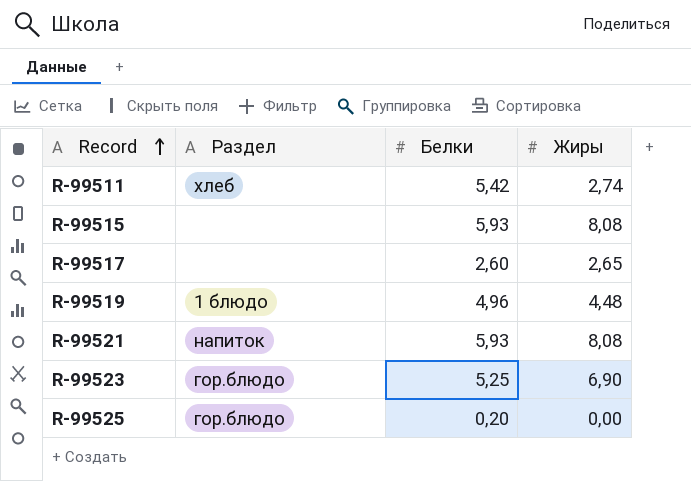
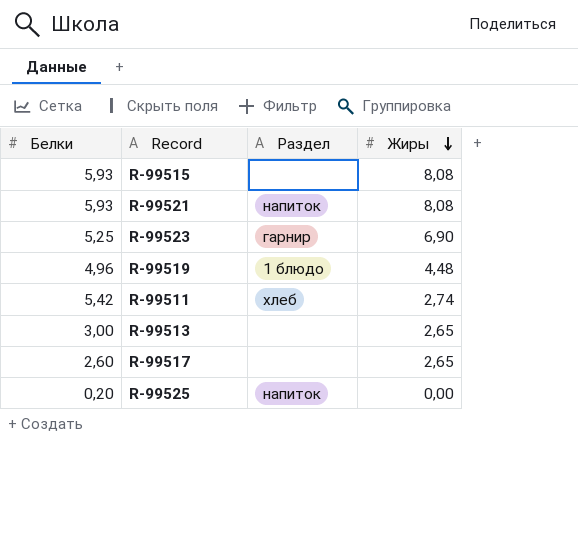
row order: Record ascending -> Жиры descending
column Белки | position: 3 -> 1
R-99523 | Раздел: гор.блюдо -> гарнир
row R-99513: none -> 3,00 | none | 2,65
R-99525 | Раздел: гор.блюдо -> напиток

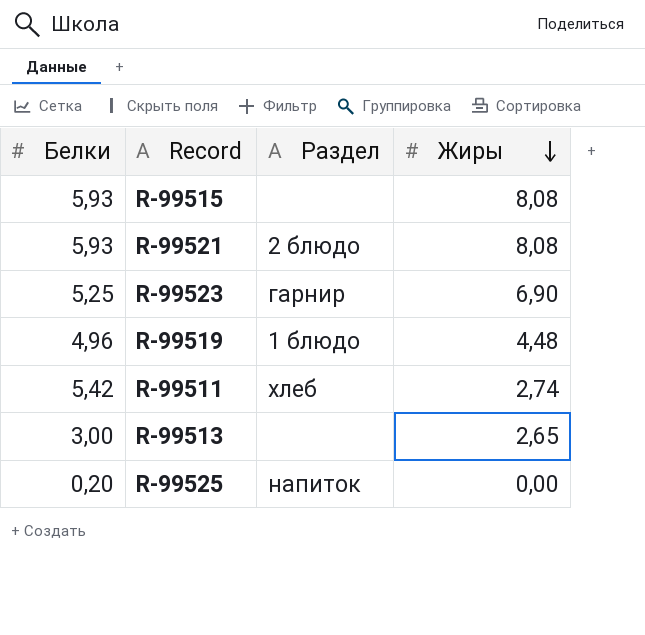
row R-99517: 2,60 | none | 2,65 -> none
R-99521 | Раздел: напиток -> 2 блюдо

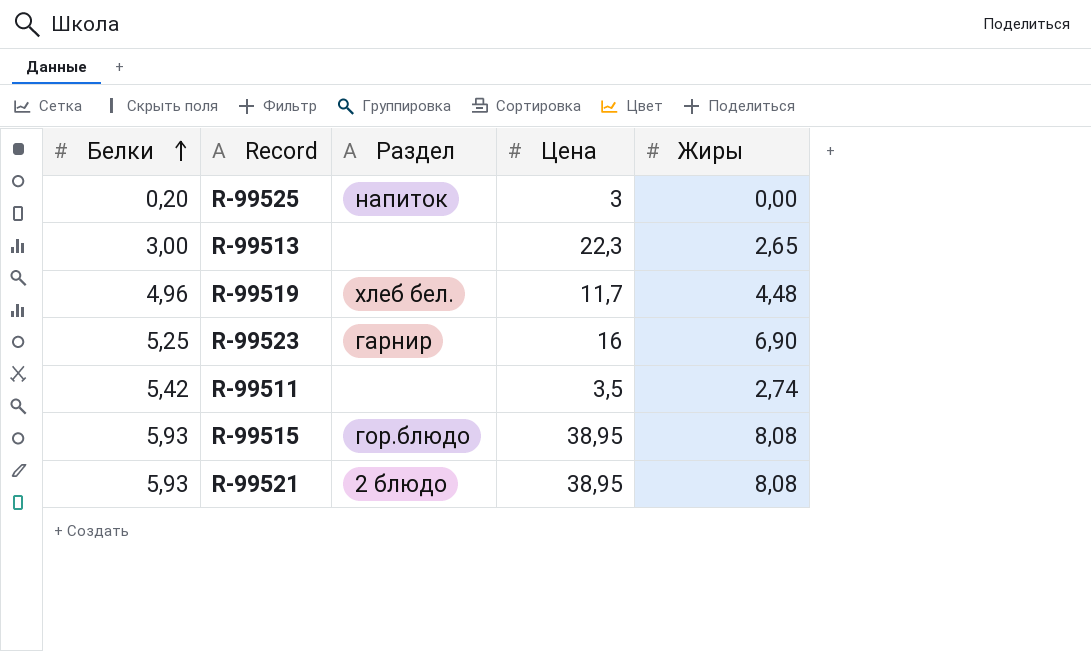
row order: Жиры descending -> Белки ascending
column Цена | position: none -> 4
R-99519 | Раздел: 1 блюдо -> хлеб бел.
R-99511 | Раздел: хлеб -> none
R-99515 | Раздел: none -> гор.блюдо

